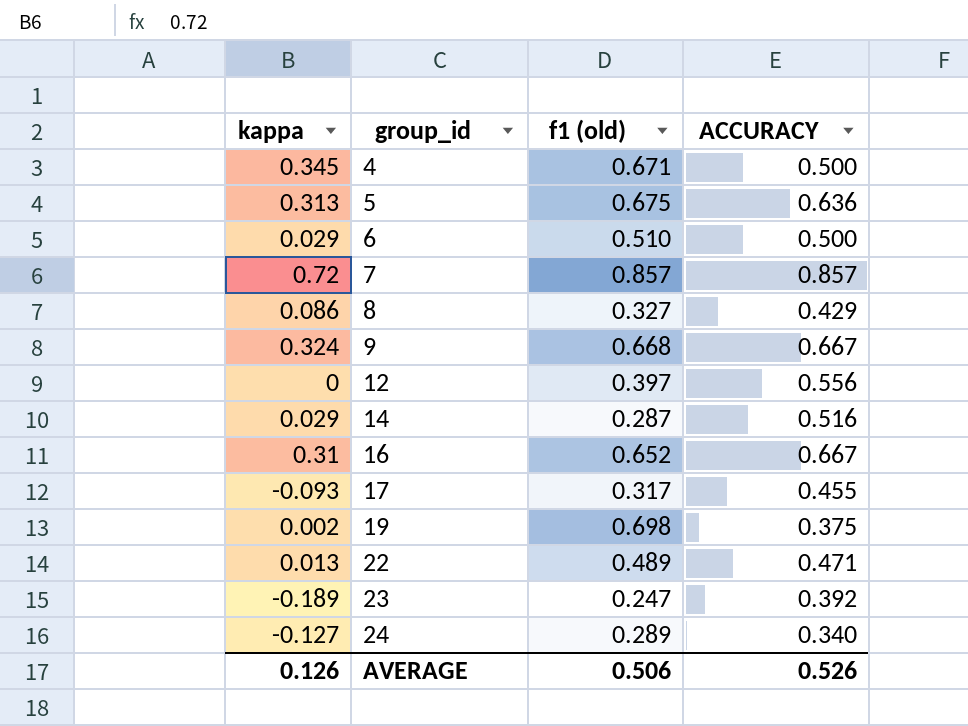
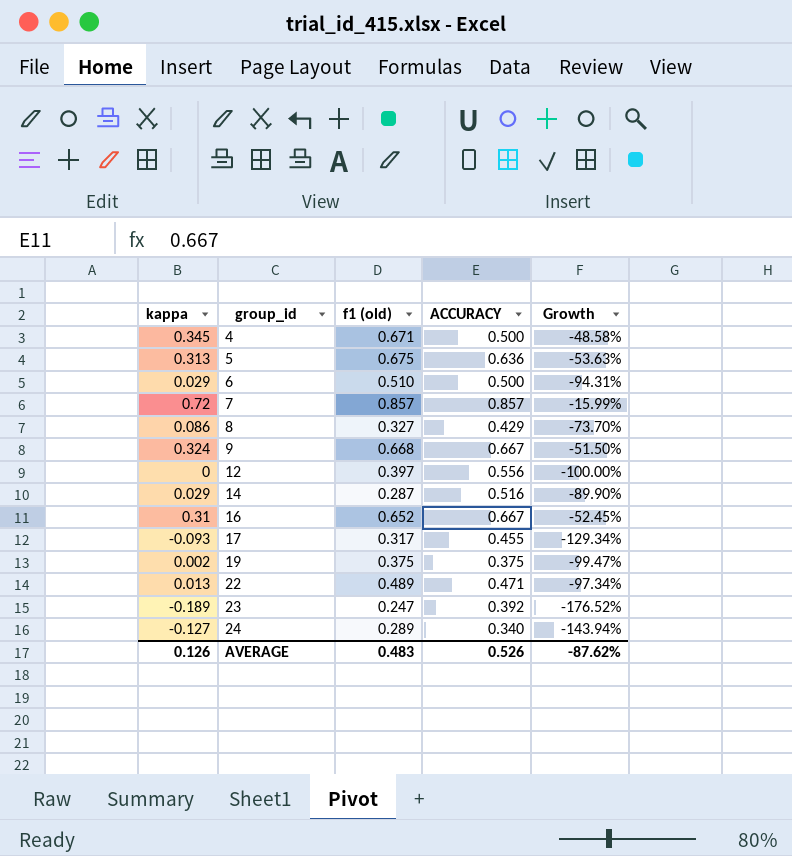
column Growth | formula: none -> ([kappa] - [f1 (old)]) / [f1 (old)]
19 | f1 (old): 0.698 -> 0.375
AVERAGE | f1 (old): 0.506 -> 0.483

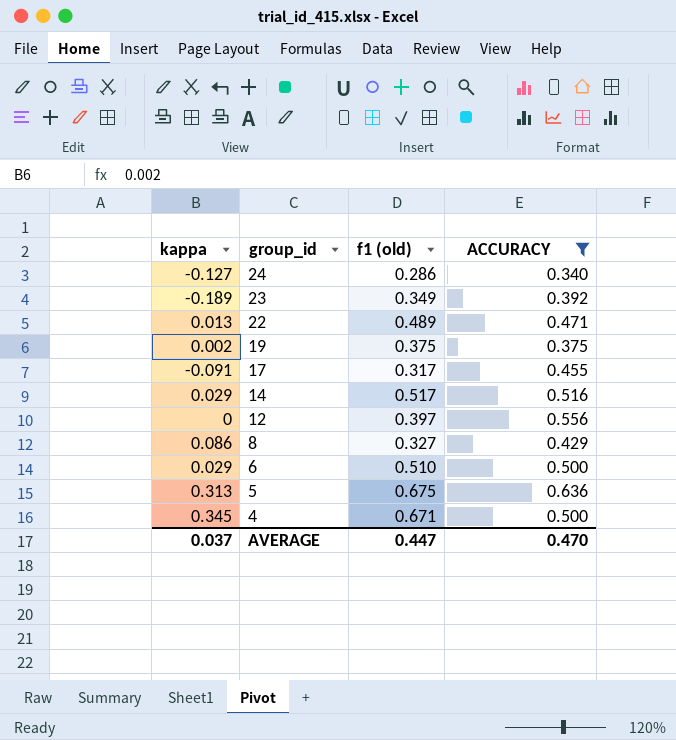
filter: none -> ACCURACY <= 0.636
row order: group_id ascending -> group_id descending
column Growth | formula: ([kappa] - [f1 (old)]) / [f1 (old)] -> none
24 | f1 (old): 0.289 -> 0.286
23 | f1 (old): 0.247 -> 0.349
17 | kappa: -0.093 -> -0.091
14 | f1 (old): 0.287 -> 0.517
AVERAGE | kappa: 0.126 -> 0.037
AVERAGE | f1 (old): 0.483 -> 0.447
AVERAGE | ACCURACY: 0.526 -> 0.470

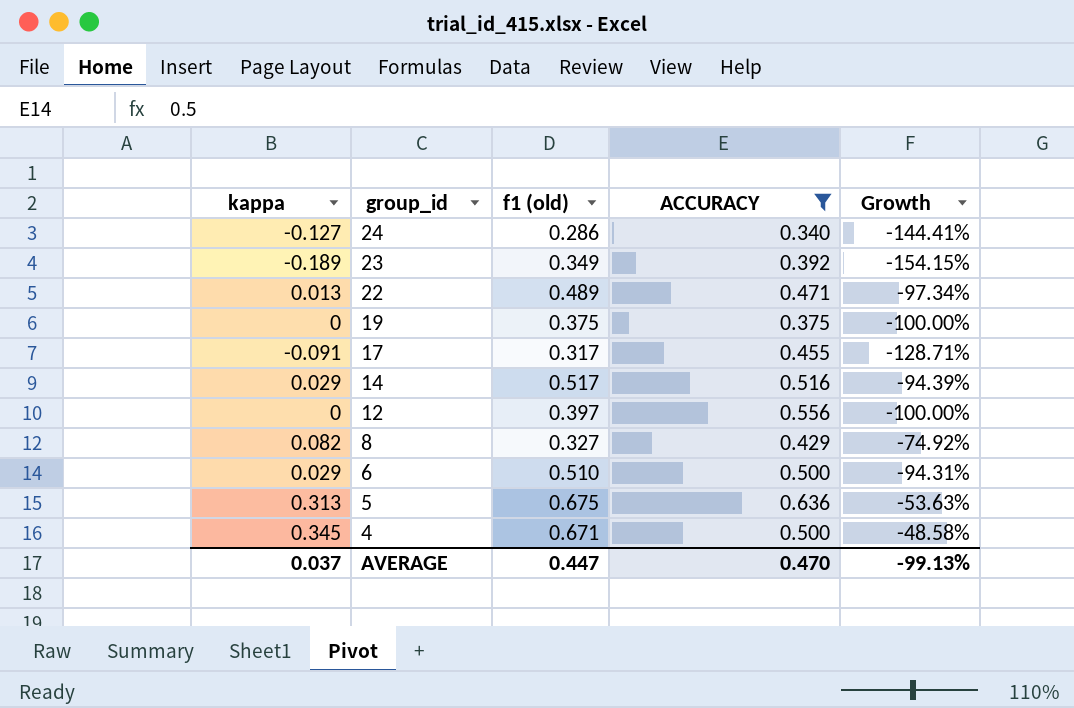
column Growth | formula: none -> ([kappa] - [f1 (old)]) / [f1 (old)]
19 | kappa: 0.002 -> 0
8 | kappa: 0.086 -> 0.082

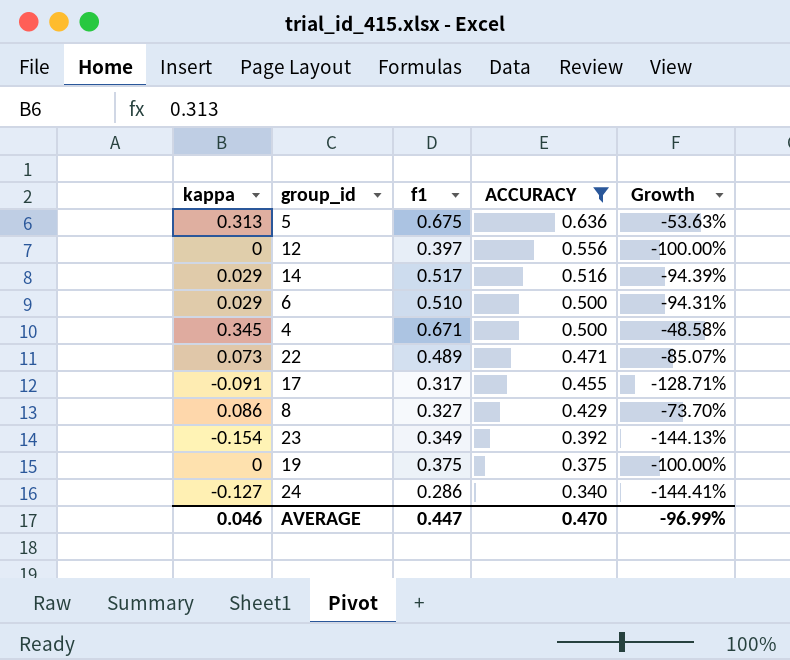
row order: group_id descending -> ACCURACY descending
column name: f1 (old) -> f1
22 | kappa: 0.013 -> 0.073
22 | Growth: -97.34% -> -85.07%
8 | kappa: 0.082 -> 0.086
8 | Growth: -74.92% -> -73.70%
23 | kappa: -0.189 -> -0.154
23 | Growth: -154.15% -> -144.13%
AVERAGE | kappa: 0.037 -> 0.046
AVERAGE | Growth: -99.13% -> -96.99%

